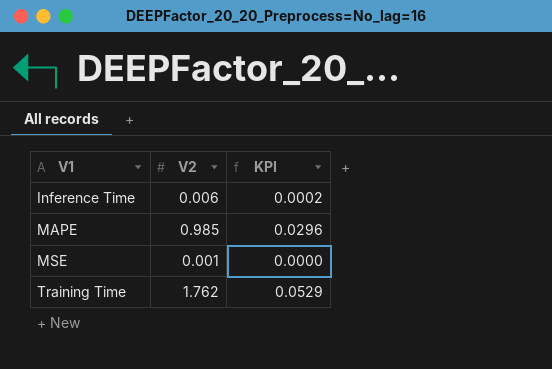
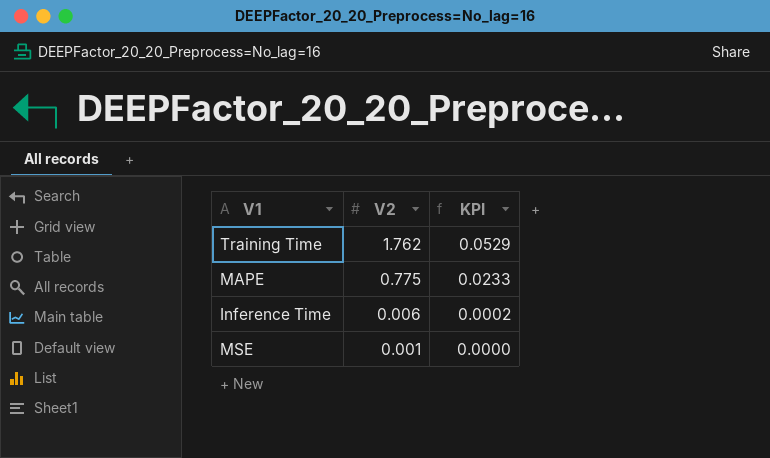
row order: V1 ascending -> V2 descending
MAPE | V2: 0.985 -> 0.775
MAPE | KPI: 0.0296 -> 0.0233

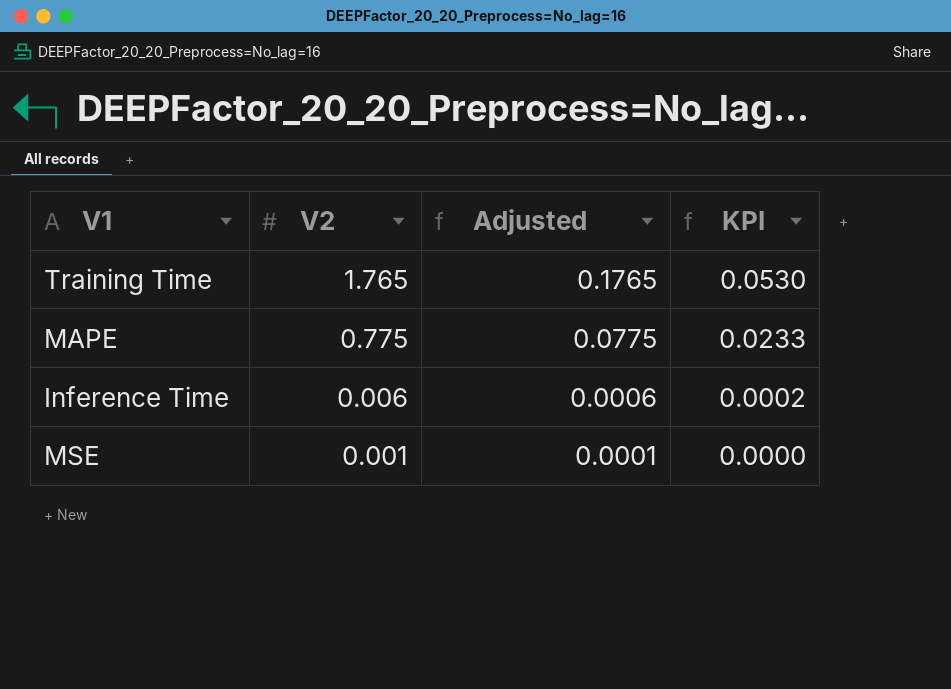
column Adjusted | formula: none -> [V2] * 0.1
Training Time | V2: 1.762 -> 1.765
Training Time | KPI: 0.0529 -> 0.0530

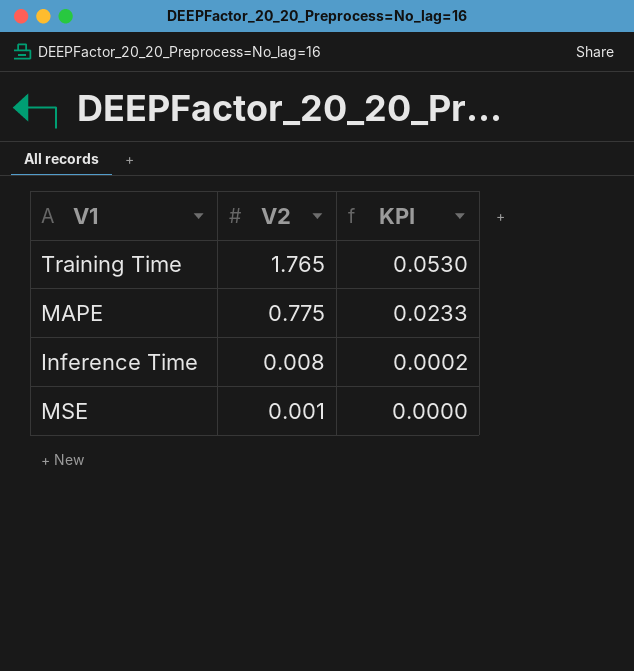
column Adjusted | formula: [V2] * 0.1 -> none
Inference Time | V2: 0.006 -> 0.008

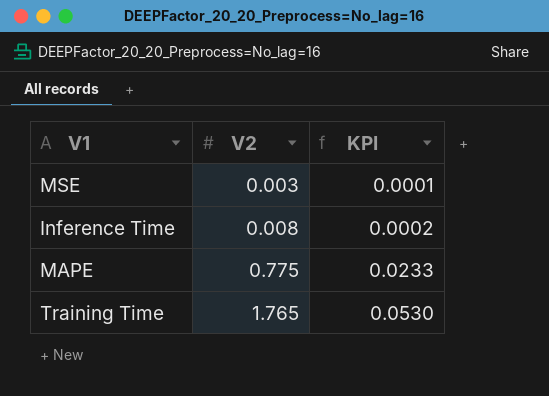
row order: V2 descending -> V2 ascending
MSE | V2: 0.001 -> 0.003
MSE | KPI: 0.0000 -> 0.0001

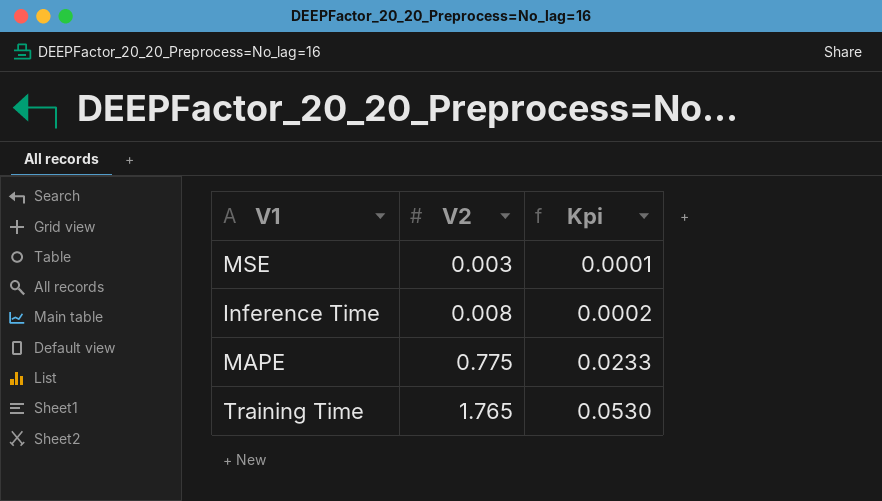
column name: KPI -> Kpi

